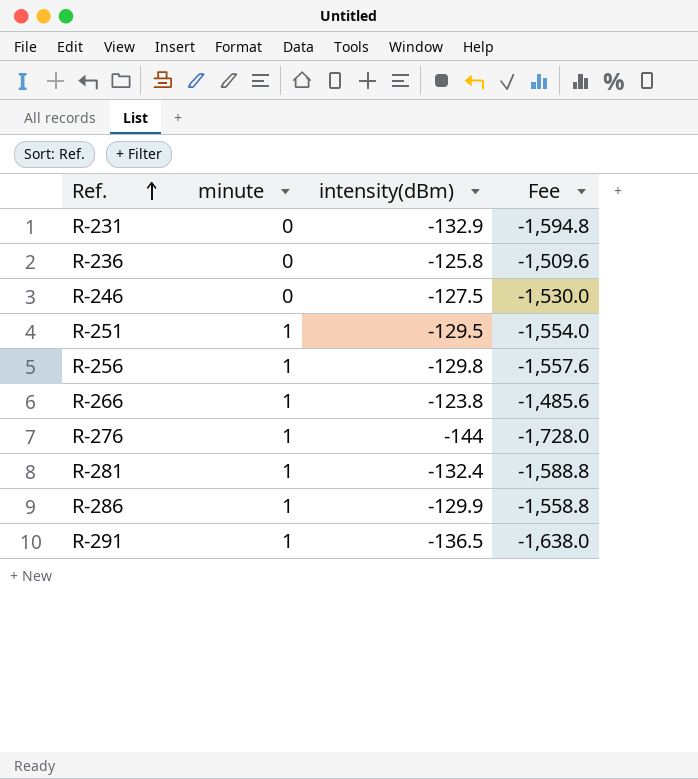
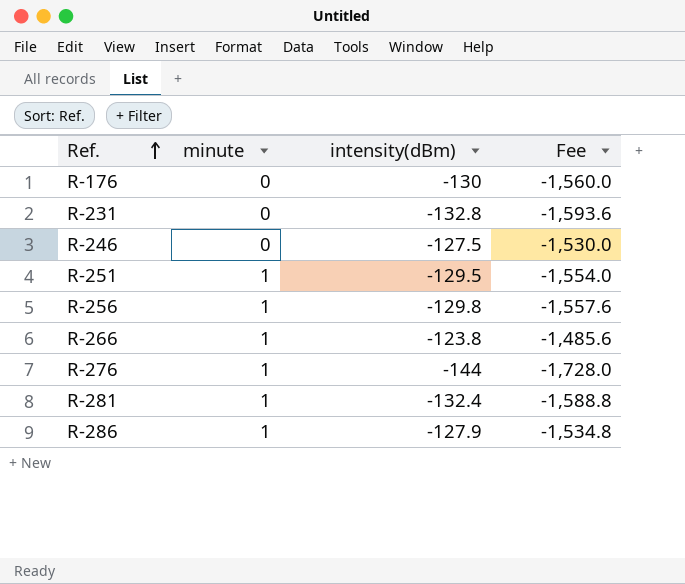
row R-236: 0 | -125.8 | -1,509.6 -> none
row R-291: 1 | -136.5 | -1,638.0 -> none
row R-176: none -> 0 | -130 | -1,560.0
R-231 | intensity(dBm): -132.9 -> -132.8
R-231 | Fee: -1,594.8 -> -1,593.6
R-286 | intensity(dBm): -129.9 -> -127.9
R-286 | Fee: -1,558.8 -> -1,534.8

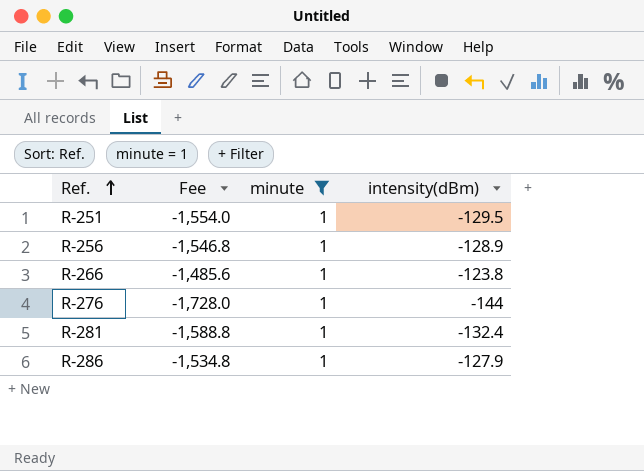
filter: none -> minute = 1
column Fee | position: 4 -> 2
R-256 | Fee: -1,557.6 -> -1,546.8
R-256 | intensity(dBm): -129.8 -> -128.9

